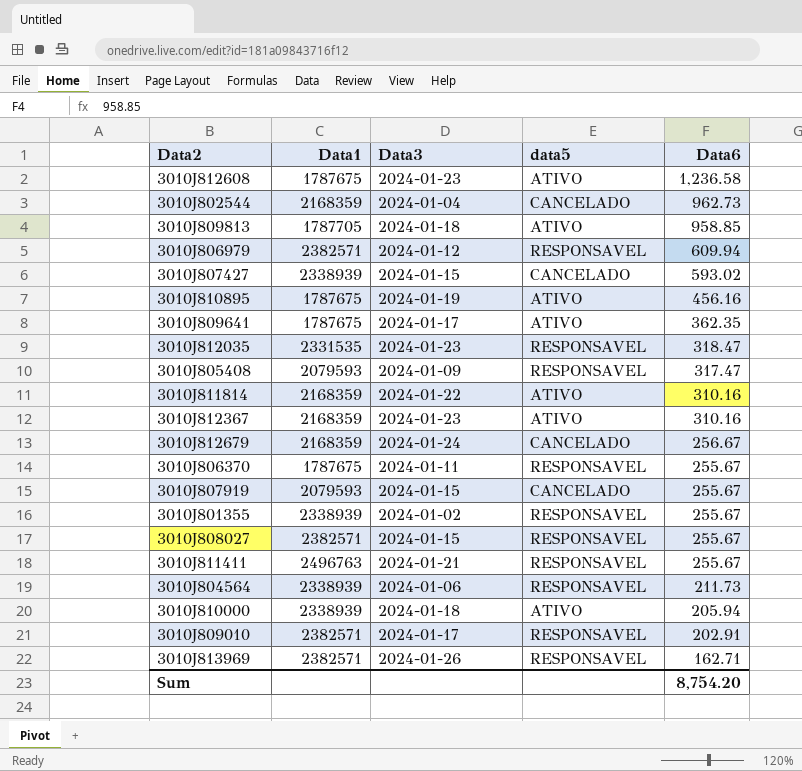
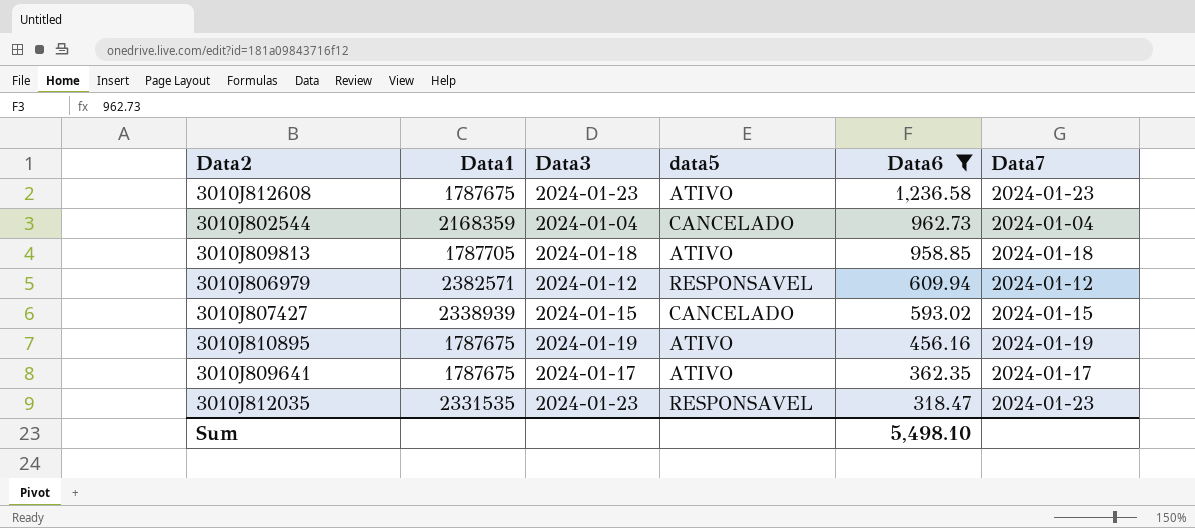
filter: none -> Data6 >= 318.47
column Data7 | position: none -> 6
Sum | Data6: 8,754.20 -> 5,498.10

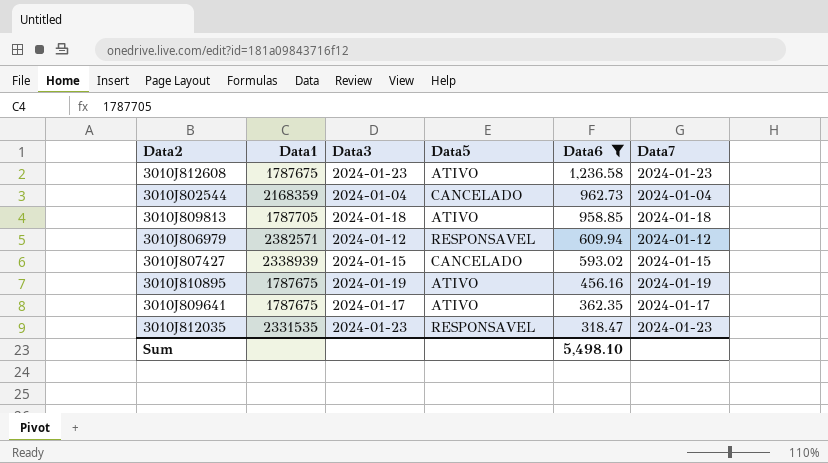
column name: data5 -> Data5

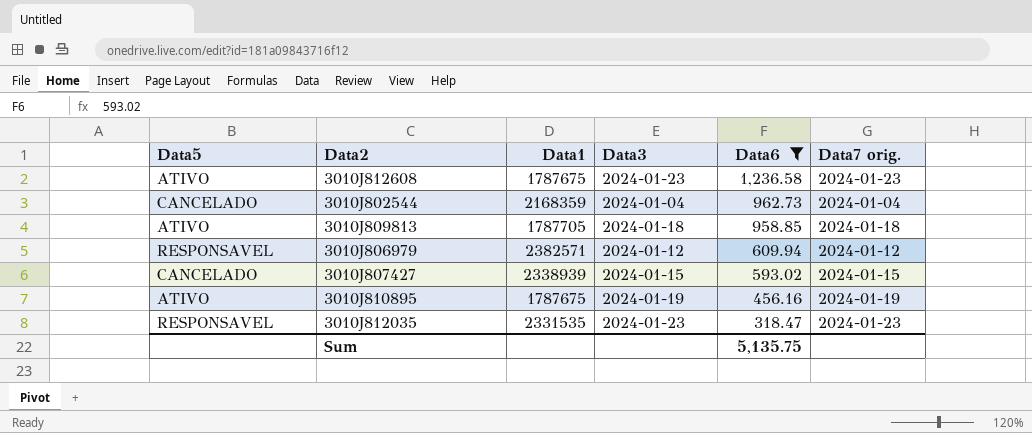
column Data5 | position: 4 -> 1
column name: Data7 -> Data7 orig.
row 3010J809641: 1787675 | 2024-01-17 | ATIVO | 362.35 | 2024-01-17 -> none
Sum | Data6: 5,498.10 -> 5,135.75

